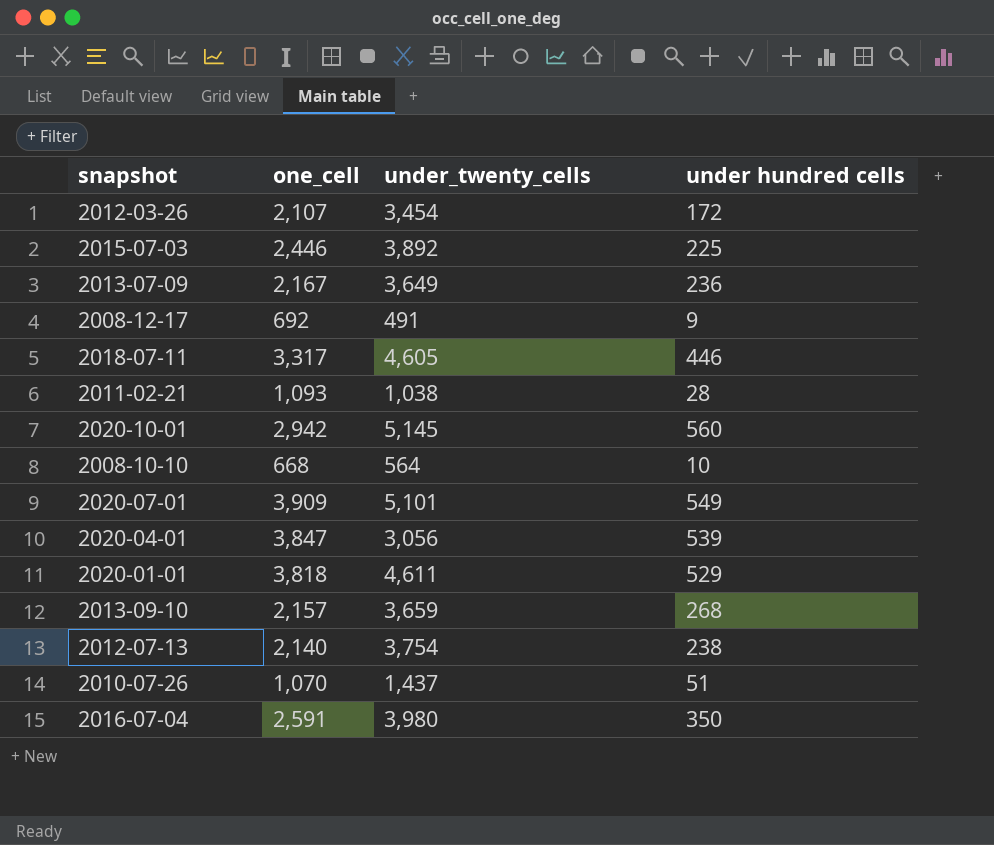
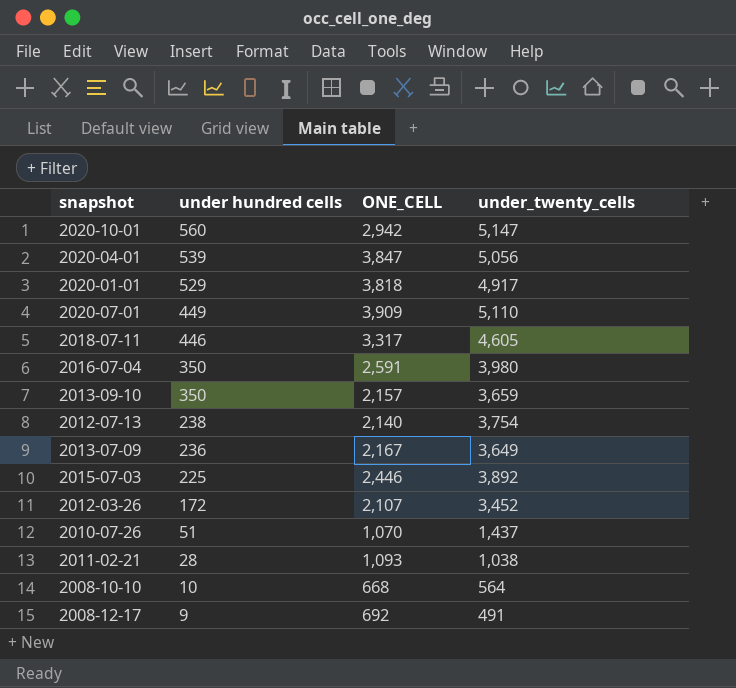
row order: none -> under hundred cells descending
column under hundred cells | position: 4 -> 2
column name: one_cell -> ONE_CELL
2020-10-01 | under_twenty_cells: 5,145 -> 5,147
2020-04-01 | under_twenty_cells: 3,056 -> 5,056
2020-01-01 | under_twenty_cells: 4,611 -> 4,917
2020-07-01 | under hundred cells: 549 -> 449
2020-07-01 | under_twenty_cells: 5,101 -> 5,110
2013-09-10 | under hundred cells: 268 -> 350
2012-03-26 | under_twenty_cells: 3,454 -> 3,452

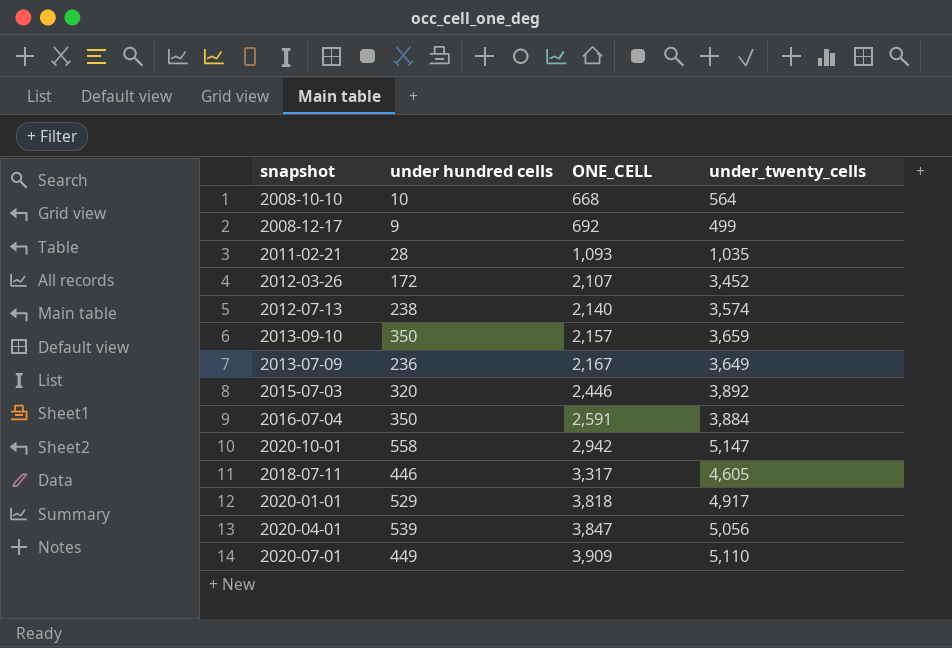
row order: under hundred cells descending -> ONE_CELL ascending
row 2010-07-26: 51 | 1,070 | 1,437 -> none
2008-12-17 | under_twenty_cells: 491 -> 499
2011-02-21 | under_twenty_cells: 1,038 -> 1,035
2012-07-13 | under_twenty_cells: 3,754 -> 3,574
2015-07-03 | under hundred cells: 225 -> 320
2016-07-04 | under_twenty_cells: 3,980 -> 3,884
2020-10-01 | under hundred cells: 560 -> 558

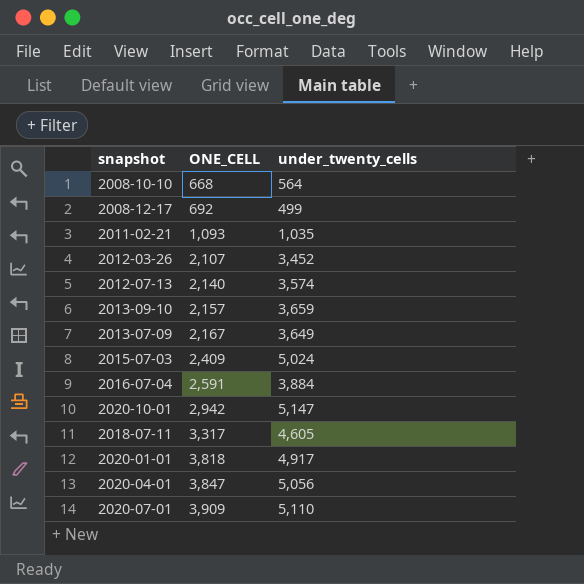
column under hundred cells | position: 2 -> none
2015-07-03 | ONE_CELL: 2,446 -> 2,409
2015-07-03 | under_twenty_cells: 3,892 -> 5,024

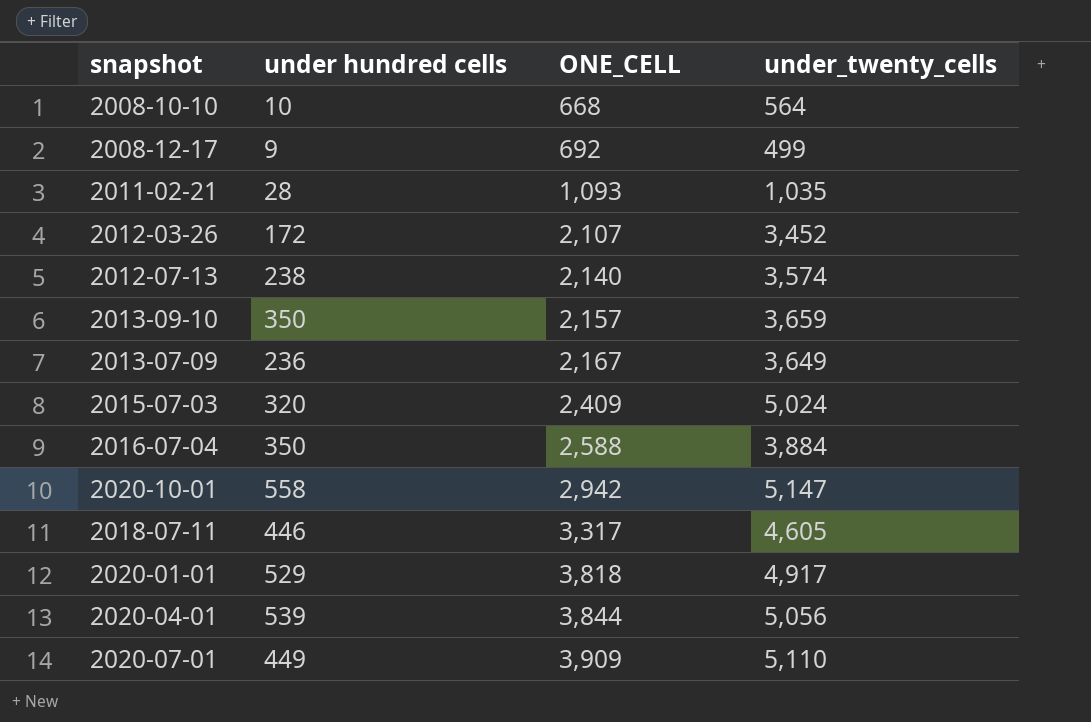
column under hundred cells | position: none -> 2
2016-07-04 | ONE_CELL: 2,591 -> 2,588
2020-04-01 | ONE_CELL: 3,847 -> 3,844

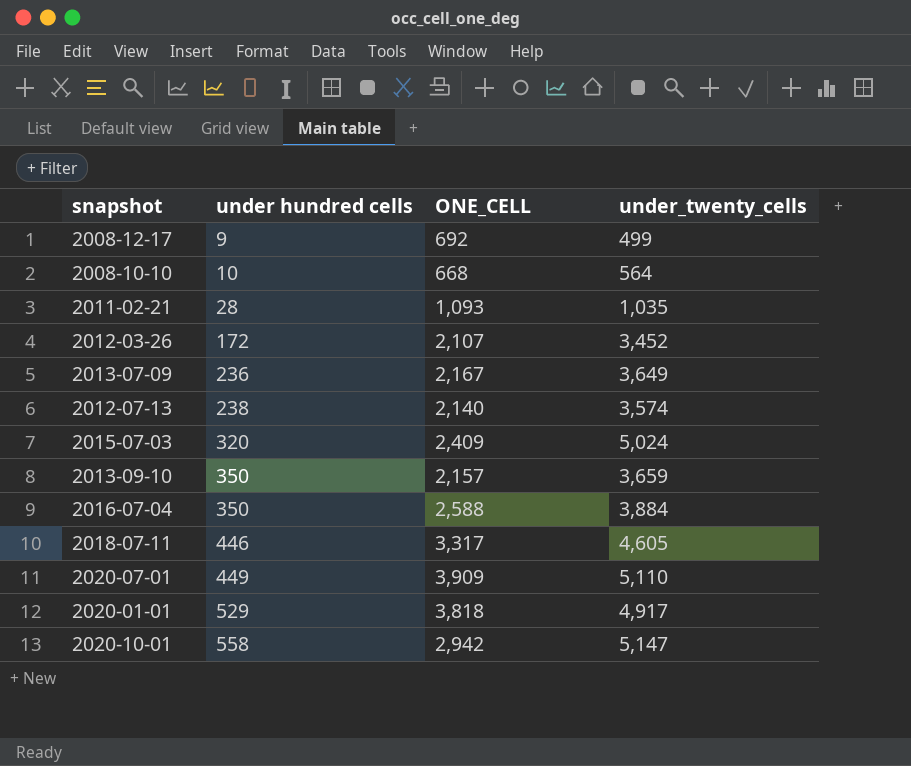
row order: ONE_CELL ascending -> under hundred cells ascending
row 2020-04-01: 539 | 3,844 | 5,056 -> none

